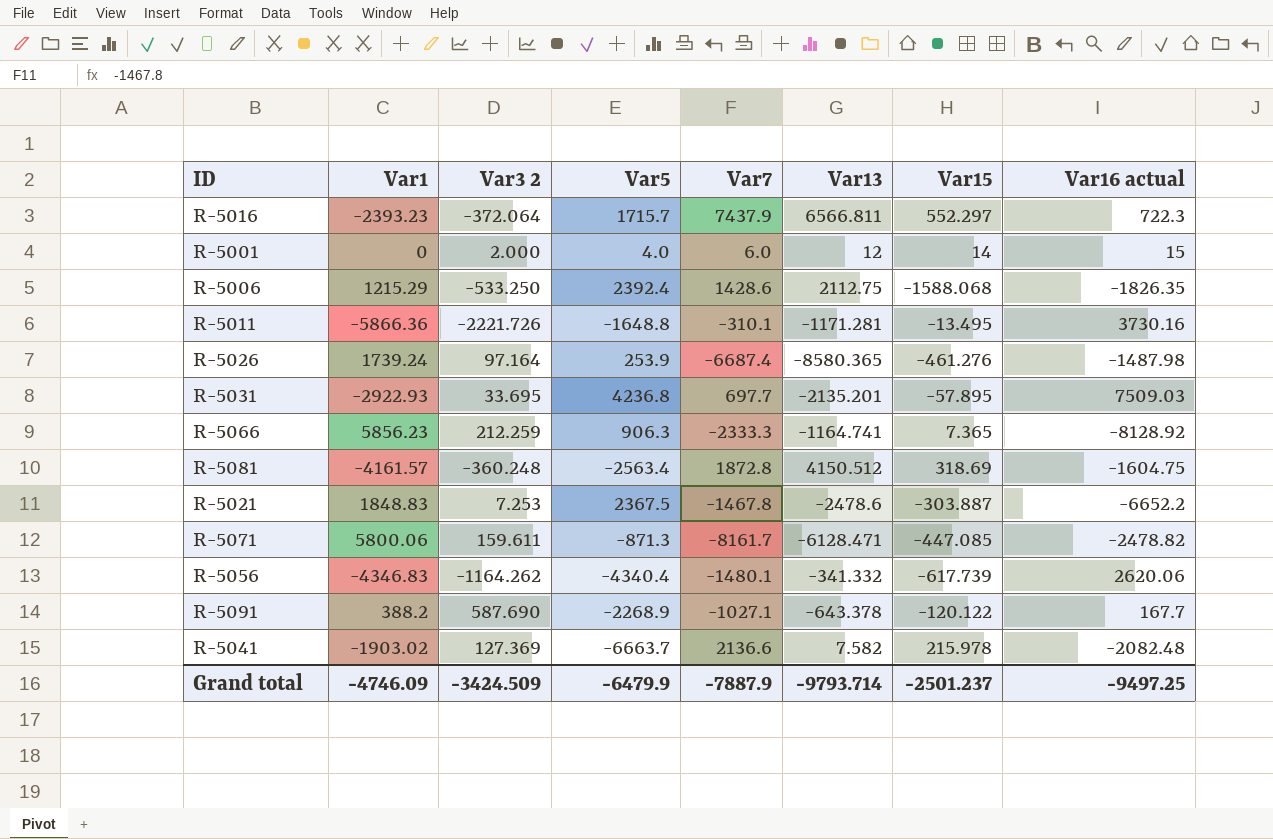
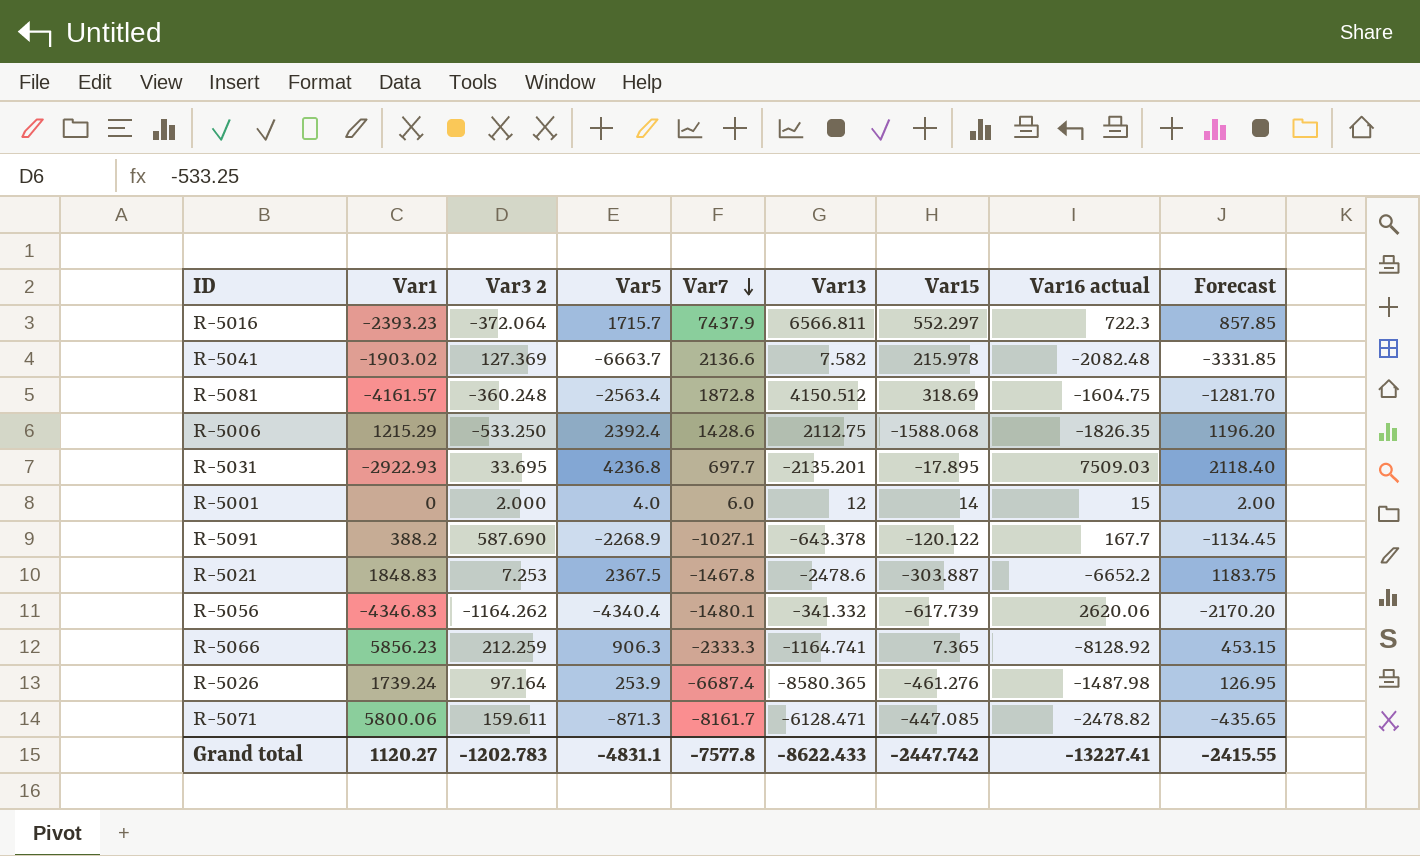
row order: none -> Var7 descending
column Forecast | formula: none -> [Var5] * 0.5
row R-5011: -5866.36 | -2221.726 | -1648.8 | -310.1 | -1171.281 | -13.495 | 3730.16 -> none
R-5031 | Var15: -57.895 -> -17.895
Grand total | Var1: -4746.09 -> 1120.27
Grand total | Var3 2: -3424.509 -> -1202.783
Grand total | Var5: -6479.9 -> -4831.1
Grand total | Var7: -7887.9 -> -7577.8
Grand total | Var13: -9793.714 -> -8622.433
Grand total | Var15: -2501.237 -> -2447.742
Grand total | Var16 actual: -9497.25 -> -13227.41

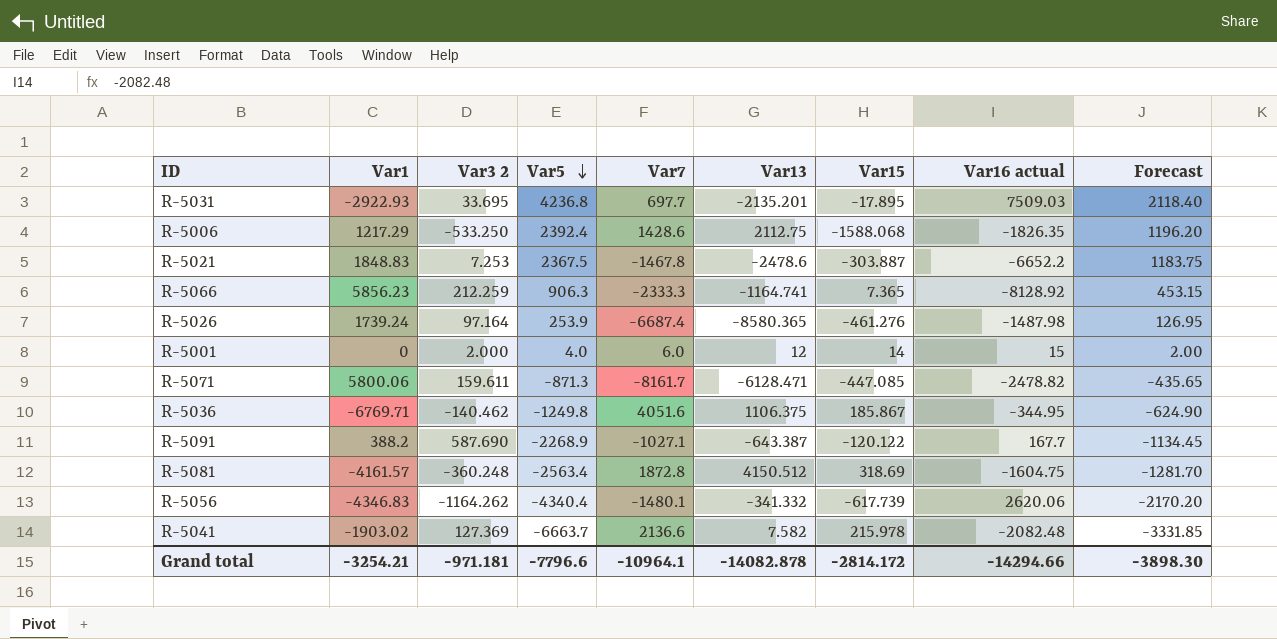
row order: Var7 descending -> Var5 descending
row R-5016: -2393.23 | -372.064 | 1715.7 | 7437.9 | 6566.811 | 552.297 | 722.3 | 857.85 -> none
R-5006 | Var1: 1215.29 -> 1217.29
row R-5036: none -> -6769.71 | -140.462 | -1249.8 | 4051.6 | 1106.375 | 185.867 | -344.95 | -624.90
R-5091 | Var13: -643.378 -> -643.387
Grand total | Var1: 1120.27 -> -3254.21
Grand total | Var3 2: -1202.783 -> -971.181
Grand total | Var5: -4831.1 -> -7796.6
Grand total | Var7: -7577.8 -> -10964.1
Grand total | Var13: -8622.433 -> -14082.878
Grand total | Var15: -2447.742 -> -2814.172
Grand total | Var16 actual: -13227.41 -> -14294.66
Grand total | Forecast: -2415.55 -> -3898.30

